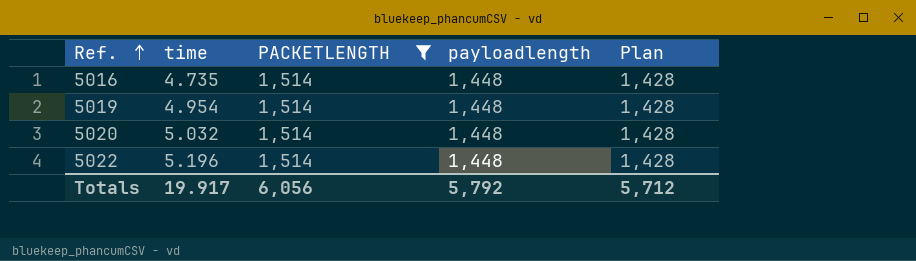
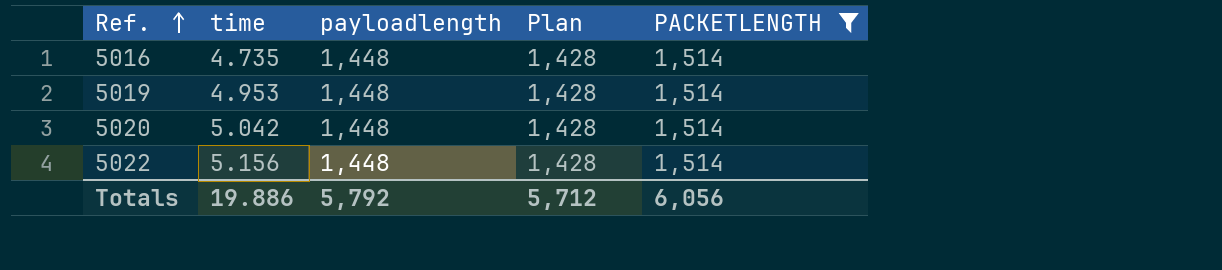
column PACKETLENGTH | position: 3 -> 5
5019 | time: 4.954 -> 4.953
5020 | time: 5.032 -> 5.042
5022 | time: 5.196 -> 5.156
Totals | time: 19.917 -> 19.886

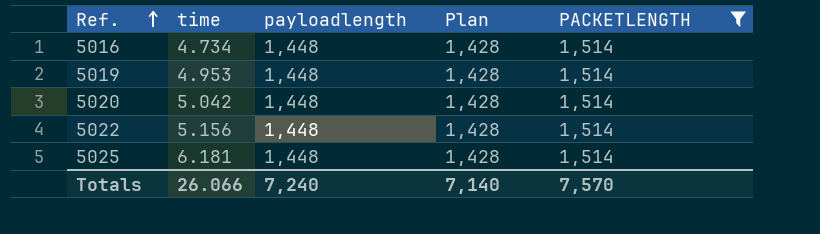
5016 | time: 4.735 -> 4.734
row 5025: none -> 6.181 | 1,448 | 1,428 | 1,514
Totals | time: 19.886 -> 26.066
Totals | payloadlength: 5,792 -> 7,240
Totals | Plan: 5,712 -> 7,140
Totals | PACKETLENGTH: 6,056 -> 7,570

